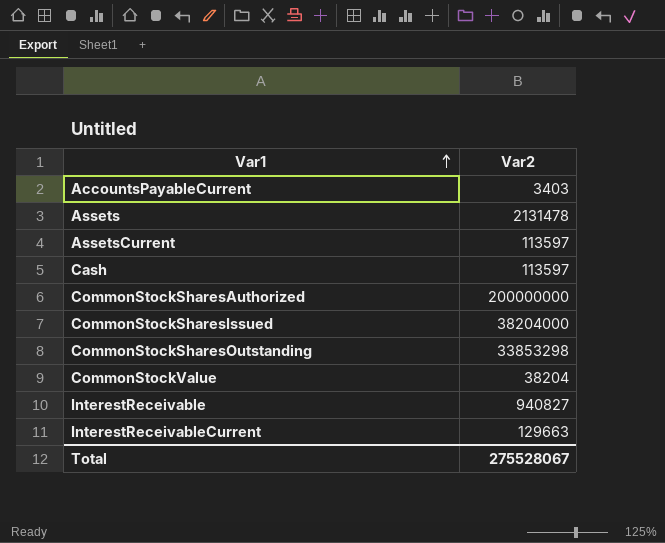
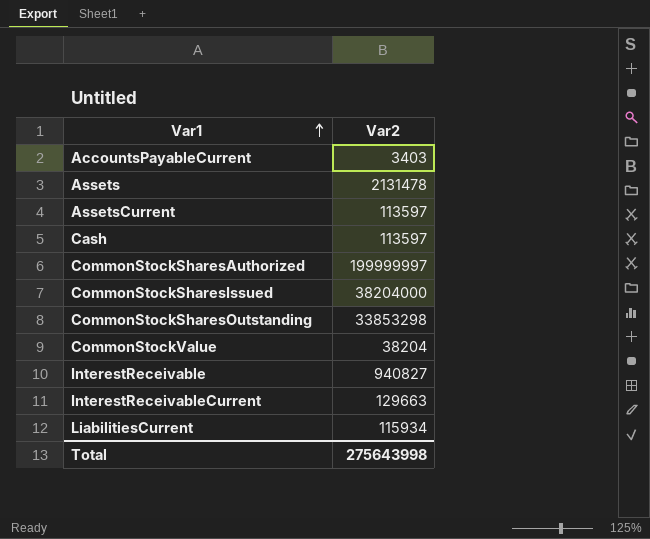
CommonStockSharesAuthorized | Var2: 200000000 -> 199999997
row LiabilitiesCurrent: none -> 115934
Total | Var2: 275528067 -> 275643998

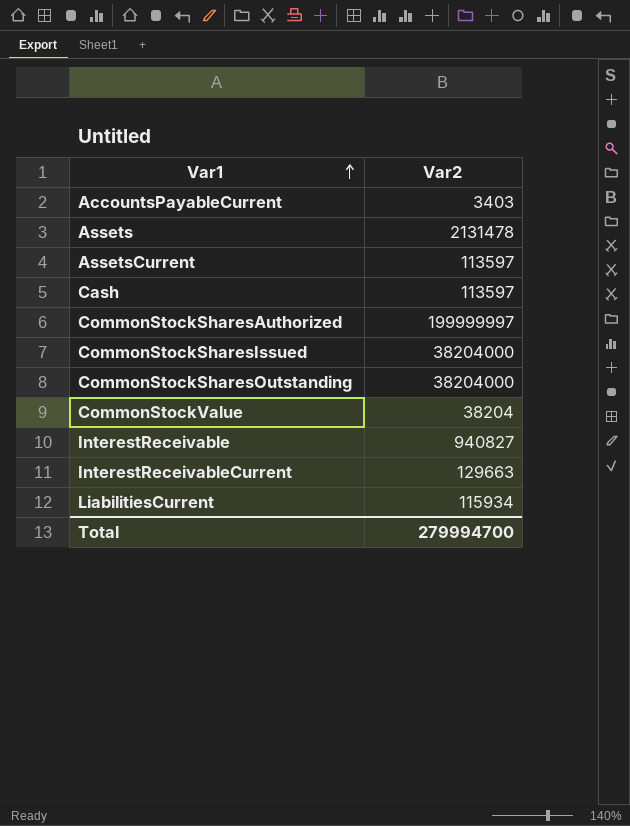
CommonStockSharesOutstanding | Var2: 33853298 -> 38204000
Total | Var2: 275643998 -> 279994700

